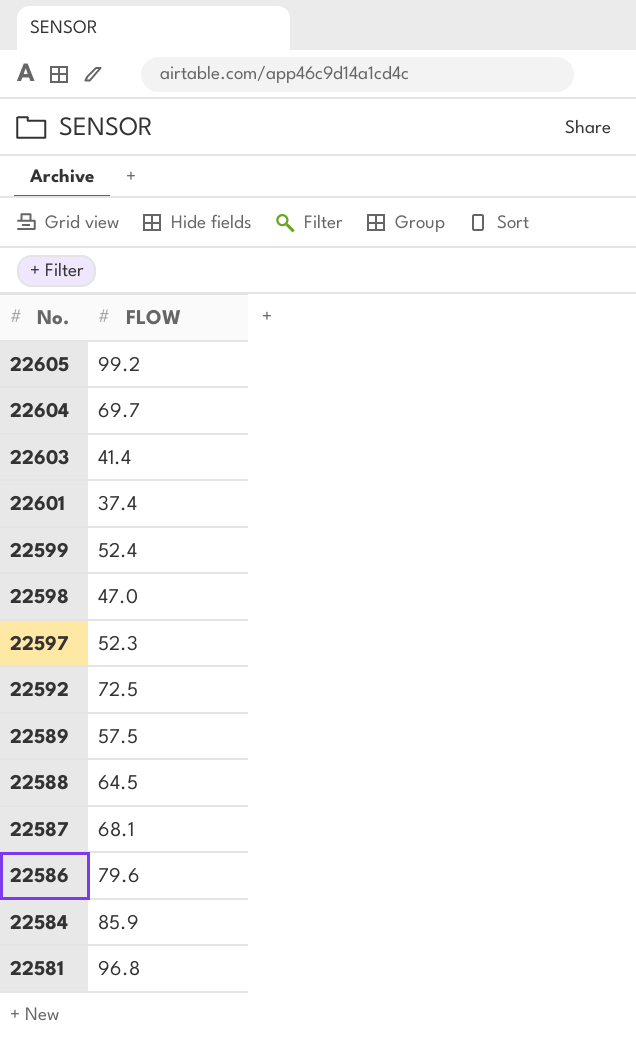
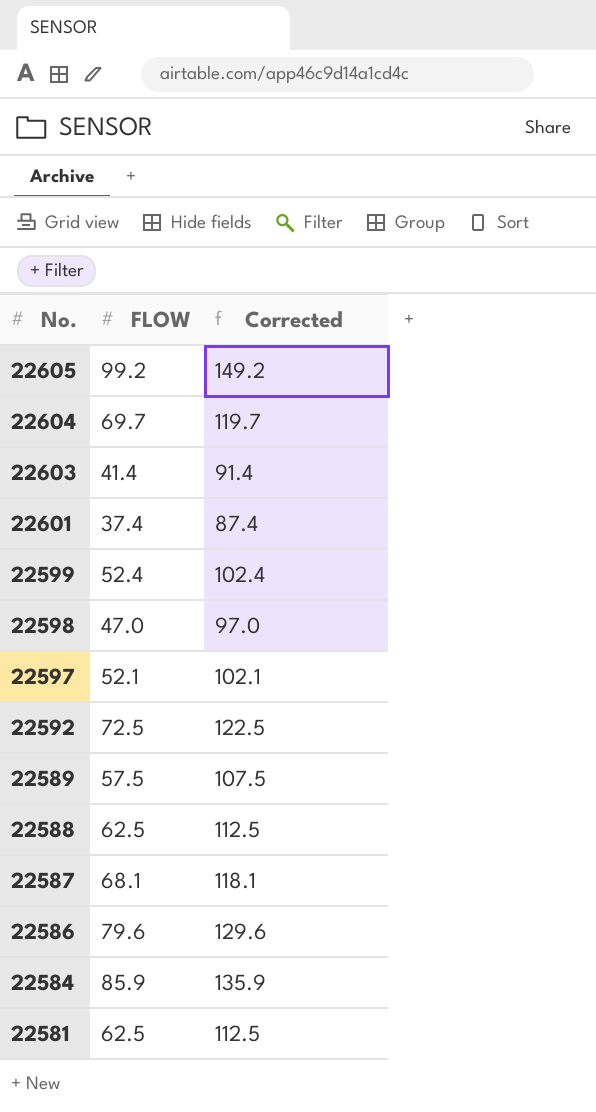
column Corrected | formula: none -> [FLOW] + 50
22597 | FLOW: 52.3 -> 52.1
22588 | FLOW: 64.5 -> 62.5
22581 | FLOW: 96.8 -> 62.5

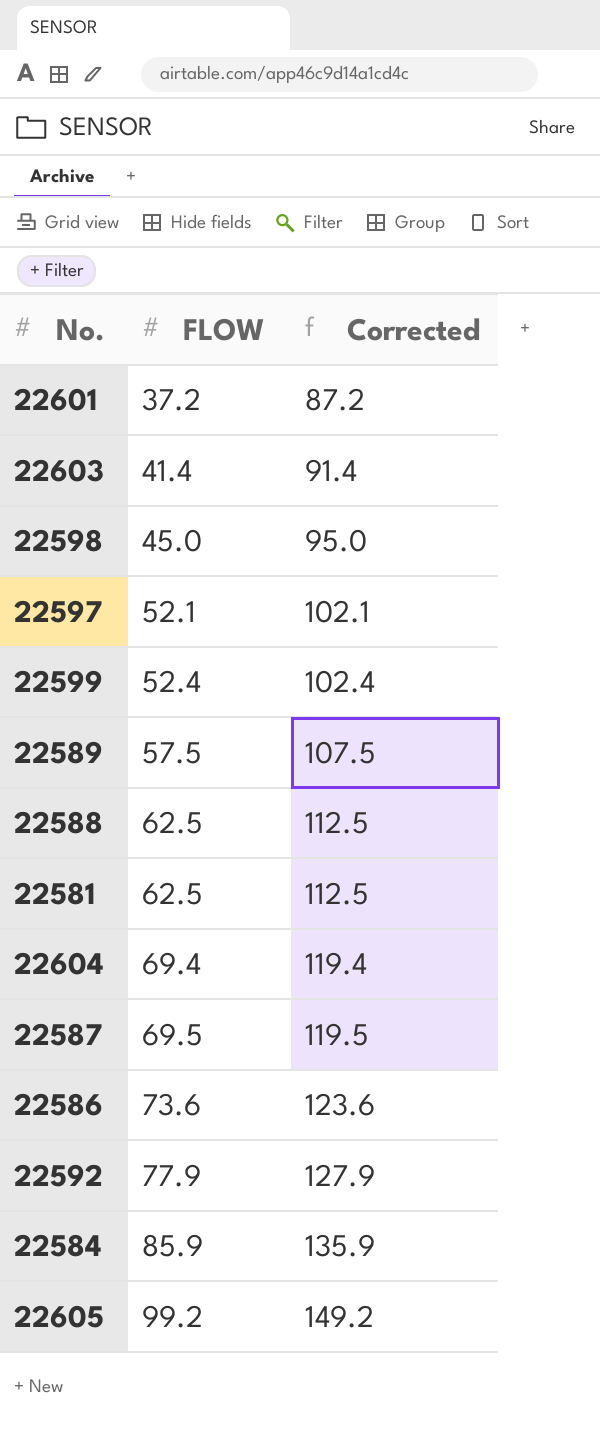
row order: No. descending -> FLOW ascending
22601 | FLOW: 37.4 -> 37.2
22601 | Corrected: 87.4 -> 87.2
22598 | FLOW: 47.0 -> 45.0
22598 | Corrected: 97.0 -> 95.0
22604 | FLOW: 69.7 -> 69.4
22604 | Corrected: 119.7 -> 119.4
22587 | FLOW: 68.1 -> 69.5
22587 | Corrected: 118.1 -> 119.5
22586 | FLOW: 79.6 -> 73.6
22586 | Corrected: 129.6 -> 123.6
22592 | FLOW: 72.5 -> 77.9
22592 | Corrected: 122.5 -> 127.9

